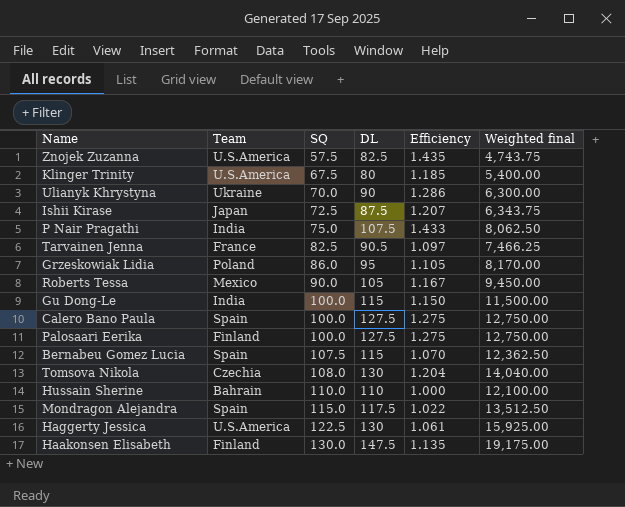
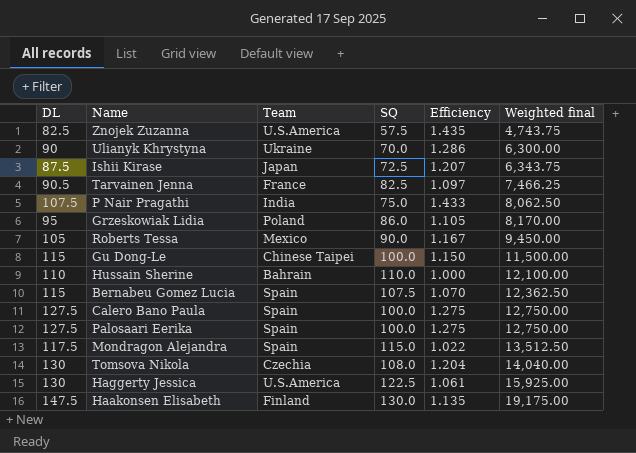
row order: SQ ascending -> Weighted final ascending
column DL | position: 4 -> 1
row Klinger Trinity: U.S.America | 67.5 | 80 | 1.185 | 5,400.00 -> none
Gu Dong-Le | Team: India -> Chinese Taipei
Palosaari Eerika | Team: Finland -> Spain

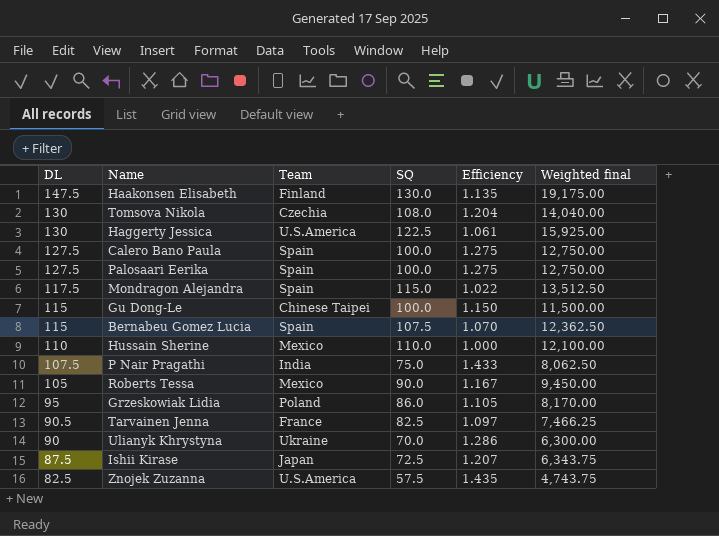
row order: Weighted final ascending -> DL descending
Hussain Sherine | Team: Bahrain -> Mexico

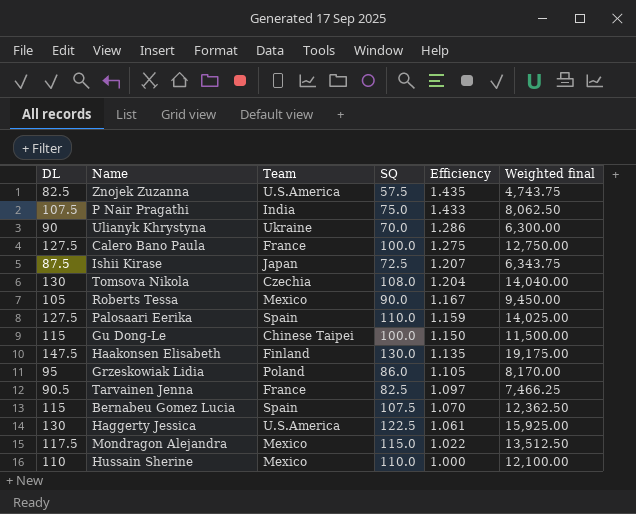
row order: DL descending -> Efficiency descending
Calero Bano Paula | Team: Spain -> France
Palosaari Eerika | SQ: 100.0 -> 110.0
Palosaari Eerika | Efficiency: 1.275 -> 1.159
Palosaari Eerika | Weighted final: 12,750.00 -> 14,025.00
Mondragon Alejandra | Team: Spain -> Mexico

